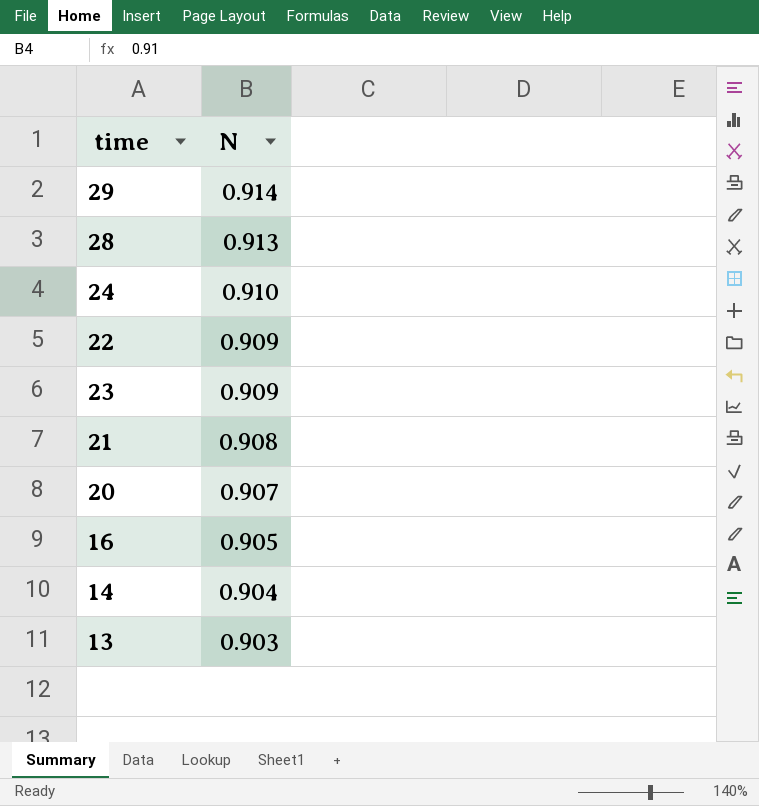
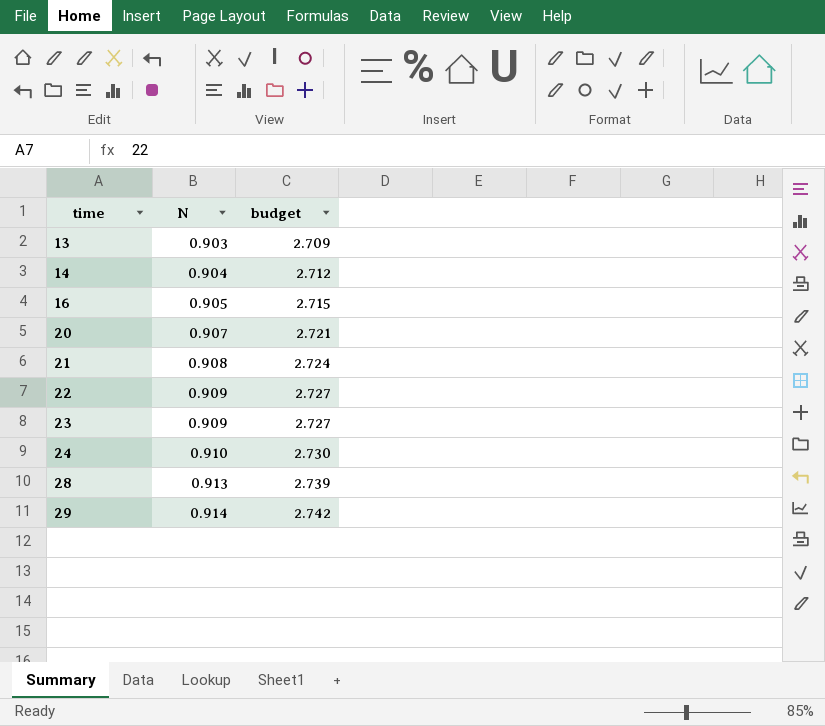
row order: N descending -> time ascending
column budget | formula: none -> [N] * 3

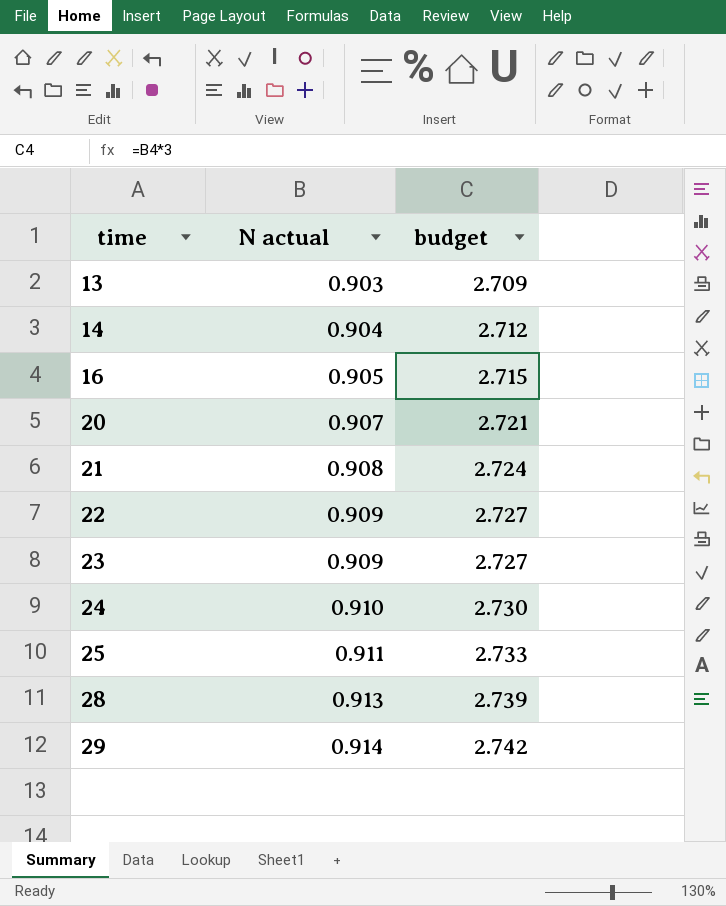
column name: N -> N actual
row 25: none -> 0.911 | 2.733

